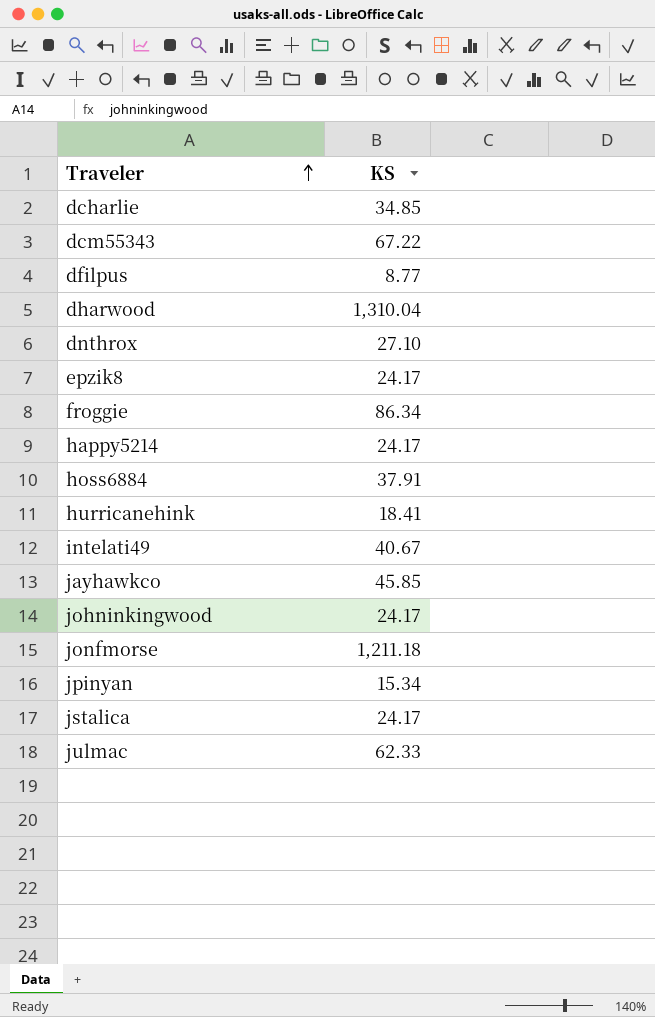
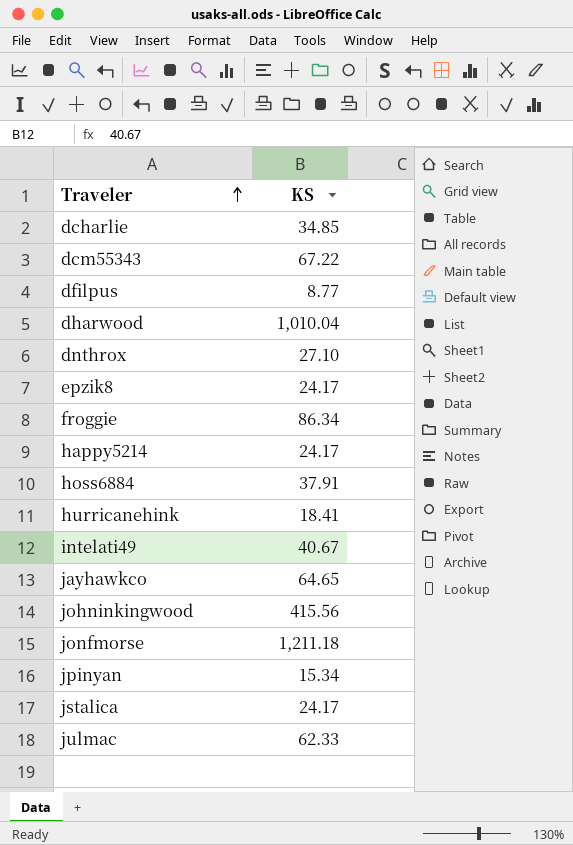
dharwood | KS: 1,310.04 -> 1,010.04
jayhawkco | KS: 45.85 -> 64.65
johninkingwood | KS: 24.17 -> 415.56

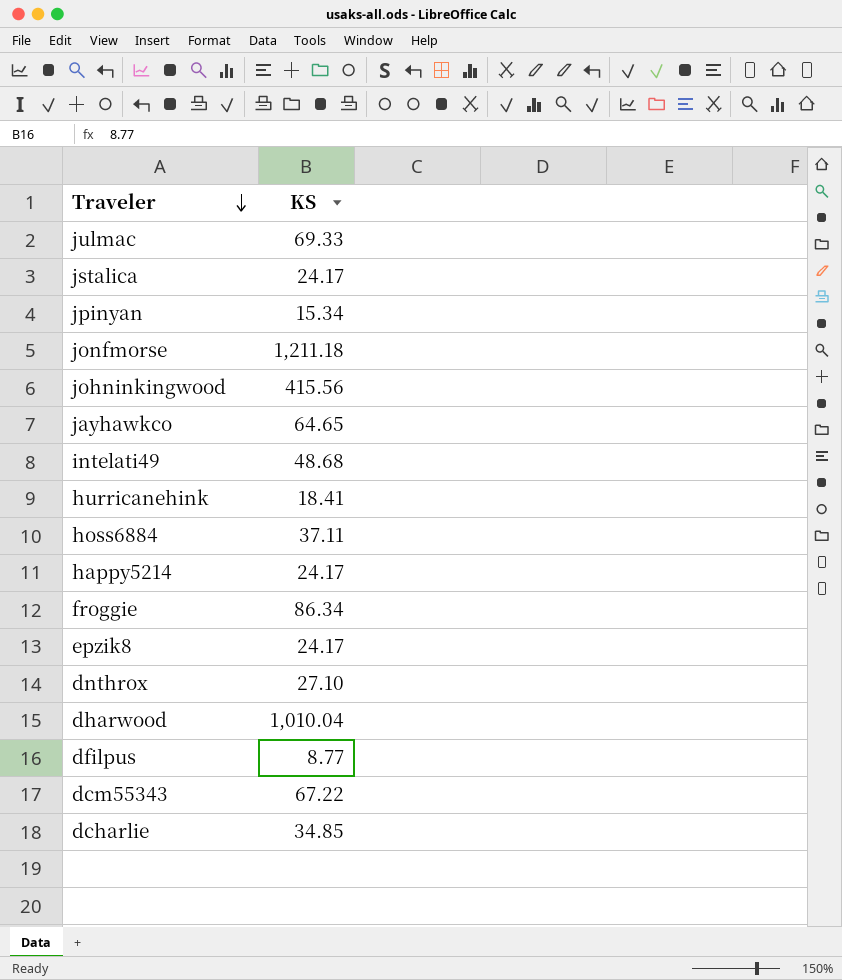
row order: Traveler ascending -> Traveler descending
julmac | KS: 62.33 -> 69.33
intelati49 | KS: 40.67 -> 48.68
hoss6884 | KS: 37.91 -> 37.11

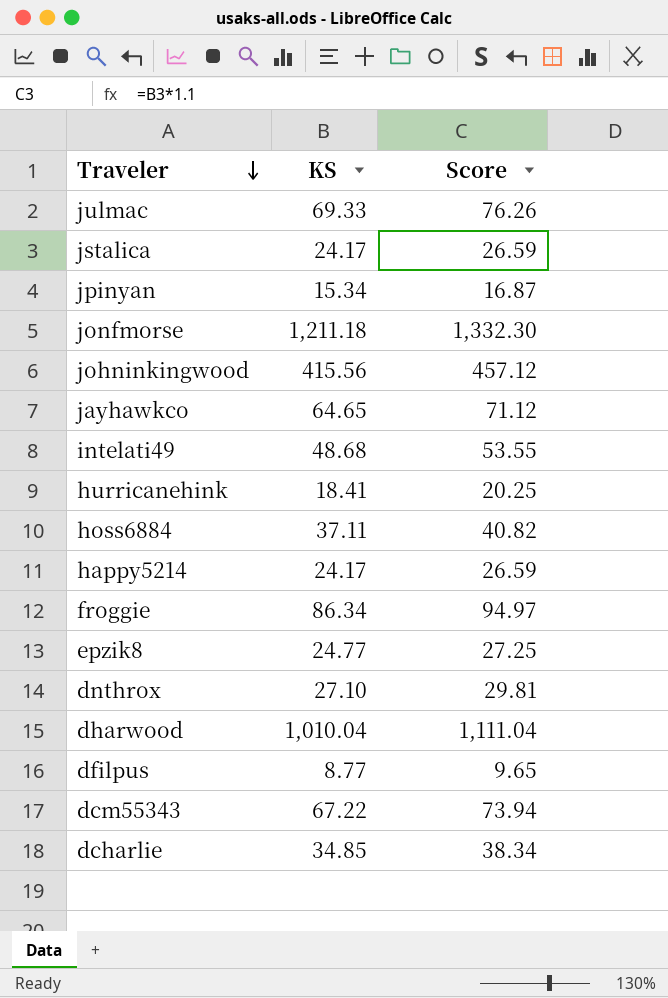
column Score | formula: none -> [KS] * 1.1
epzik8 | KS: 24.17 -> 24.77

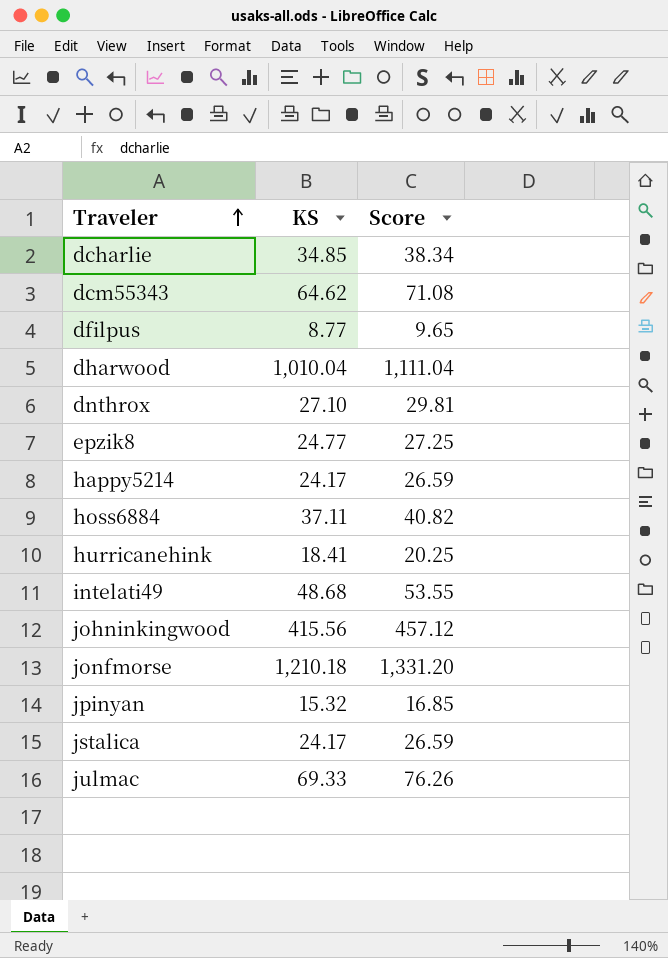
row order: Traveler descending -> Traveler ascending
row jayhawkco: 64.65 | 71.12 -> none
row froggie: 86.34 | 94.97 -> none
dcm55343 | KS: 67.22 -> 64.62
dcm55343 | Score: 73.94 -> 71.08
jonfmorse | KS: 1,211.18 -> 1,210.18
jonfmorse | Score: 1,332.30 -> 1,331.20
jpinyan | KS: 15.34 -> 15.32
jpinyan | Score: 16.87 -> 16.85

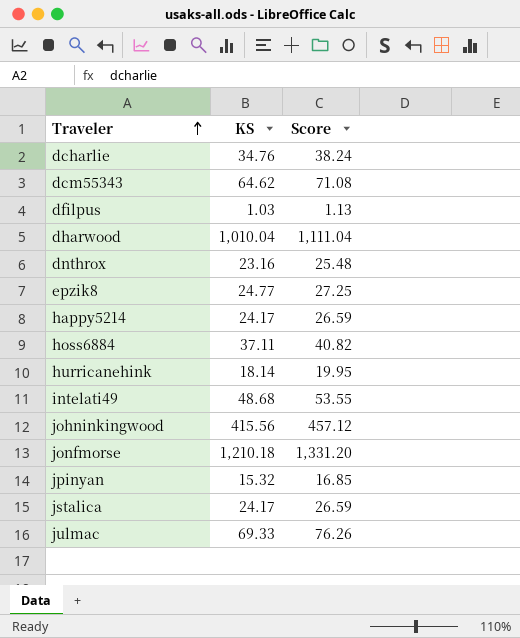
dcharlie | KS: 34.85 -> 34.76
dcharlie | Score: 38.34 -> 38.24
dfilpus | KS: 8.77 -> 1.03
dfilpus | Score: 9.65 -> 1.13
dnthrox | KS: 27.10 -> 23.16
dnthrox | Score: 29.81 -> 25.48
hurricanehink | KS: 18.41 -> 18.14
hurricanehink | Score: 20.25 -> 19.95

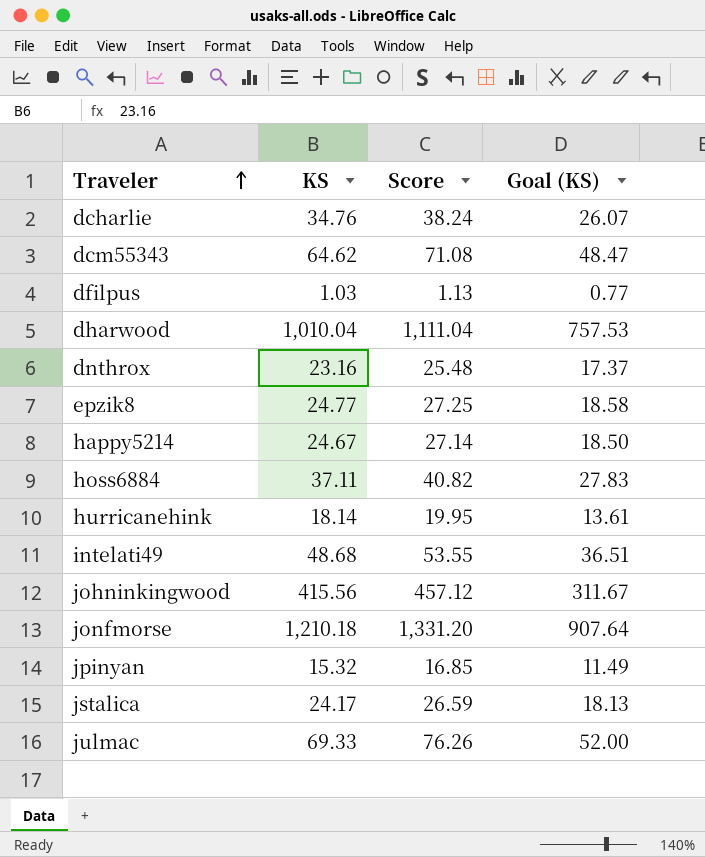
column Goal (KS) | formula: none -> [KS] * 0.75
happy5214 | KS: 24.17 -> 24.67
happy5214 | Score: 26.59 -> 27.14

